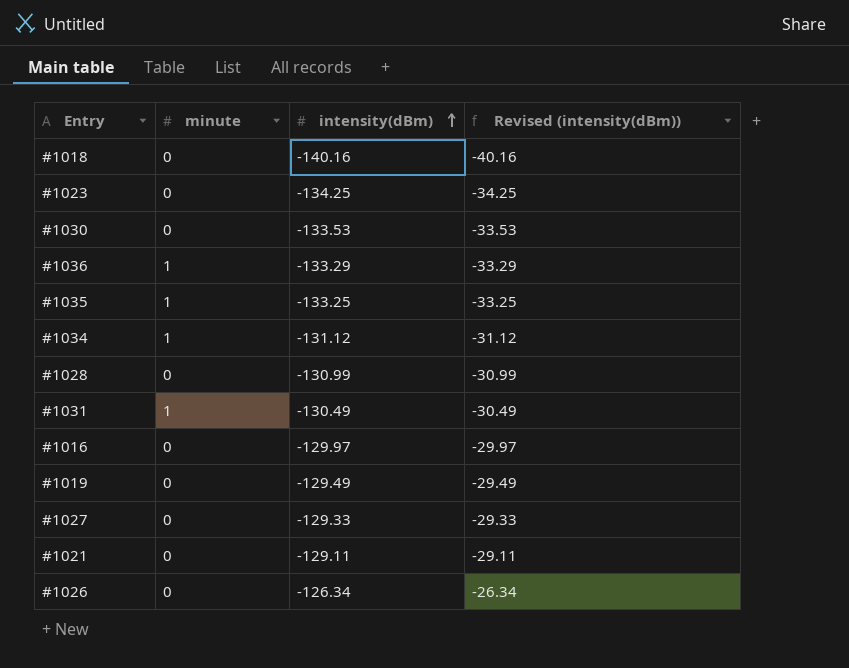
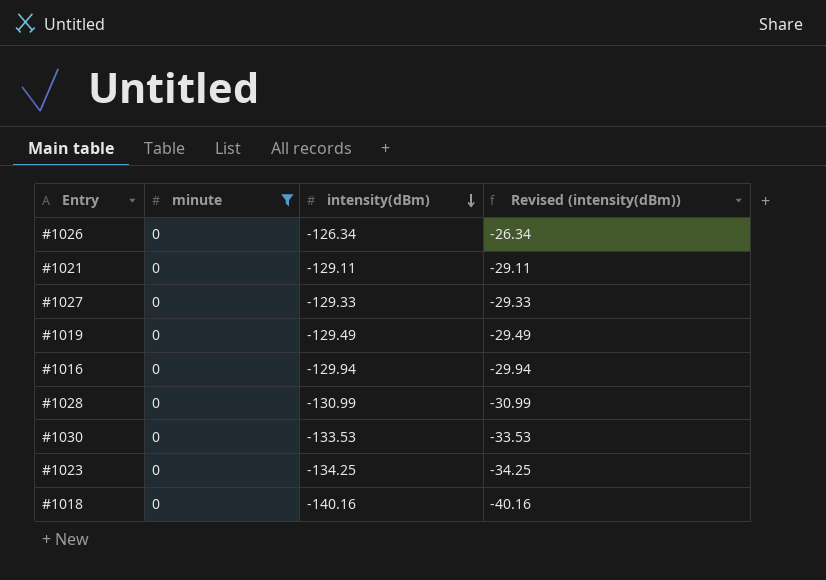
filter: none -> minute = 0
row order: intensity(dBm) ascending -> intensity(dBm) descending
#1016 | intensity(dBm): -129.97 -> -129.94
#1016 | Revised (intensity(dBm)): -29.97 -> -29.94

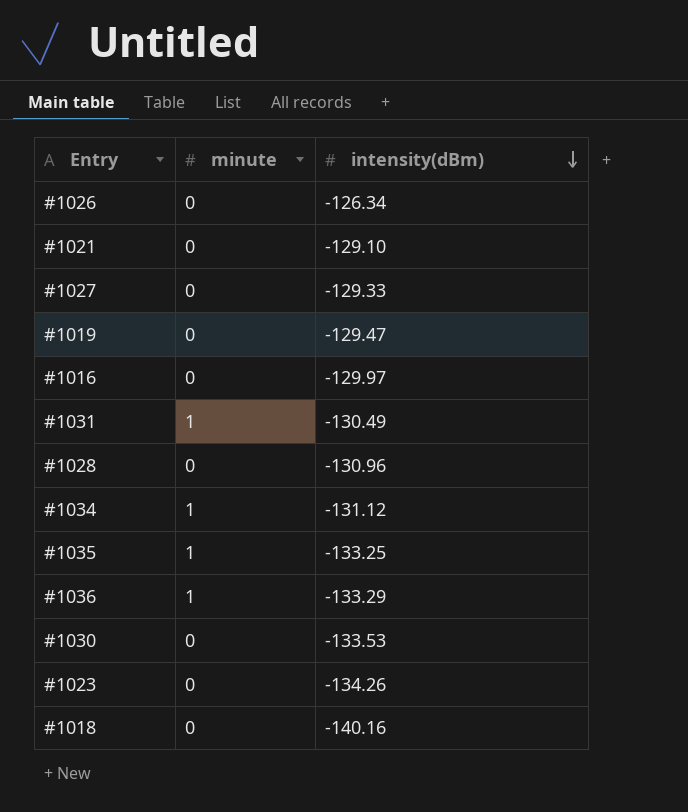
filter: minute = 0 -> none
column Revised (intensity(dBm)) | formula: [intensity(dBm)] + 100 -> none
#1021 | intensity(dBm): -129.11 -> -129.10
#1019 | intensity(dBm): -129.49 -> -129.47
#1016 | intensity(dBm): -129.94 -> -129.97
#1028 | intensity(dBm): -130.99 -> -130.96
#1023 | intensity(dBm): -134.25 -> -134.26

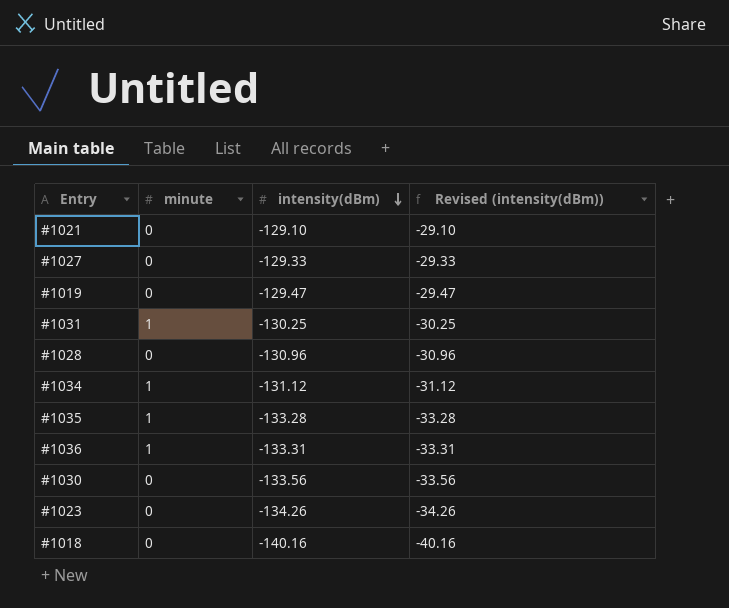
column Revised (intensity(dBm)) | formula: none -> [intensity(dBm)] + 100
row #1026: 0 | -126.34 -> none
row #1016: 0 | -129.97 -> none
#1031 | intensity(dBm): -130.49 -> -130.25
#1035 | intensity(dBm): -133.25 -> -133.28
#1036 | intensity(dBm): -133.29 -> -133.31
#1030 | intensity(dBm): -133.53 -> -133.56

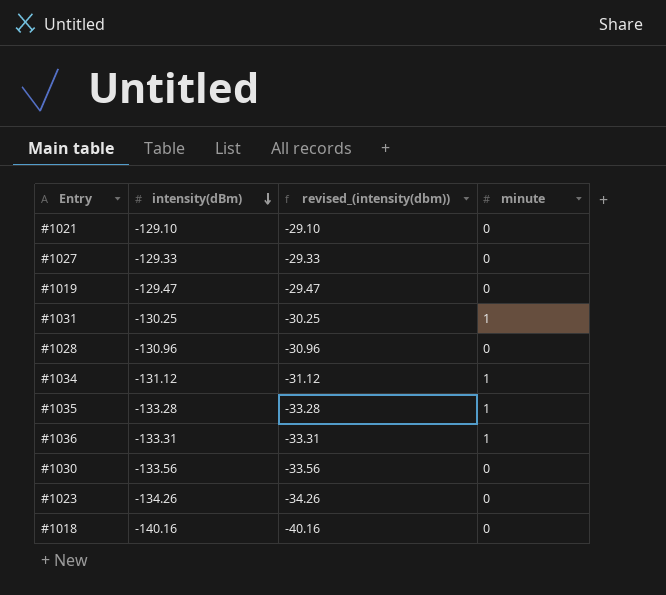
column name: Revised (intensity(dBm)) -> revised_(intensity(dbm))
column minute | position: 2 -> 4

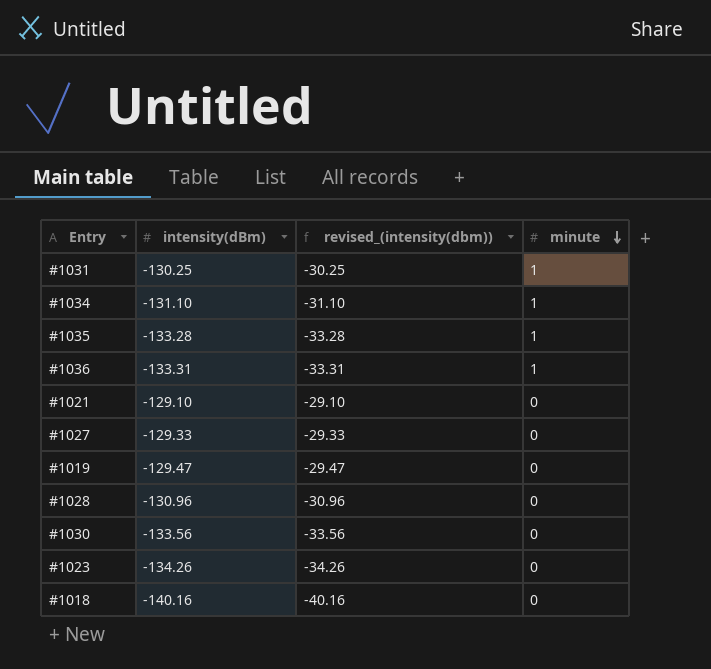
row order: intensity(dBm) descending -> minute descending
#1034 | intensity(dBm): -131.12 -> -131.10
#1034 | revised_(intensity(dbm)): -31.12 -> -31.10

